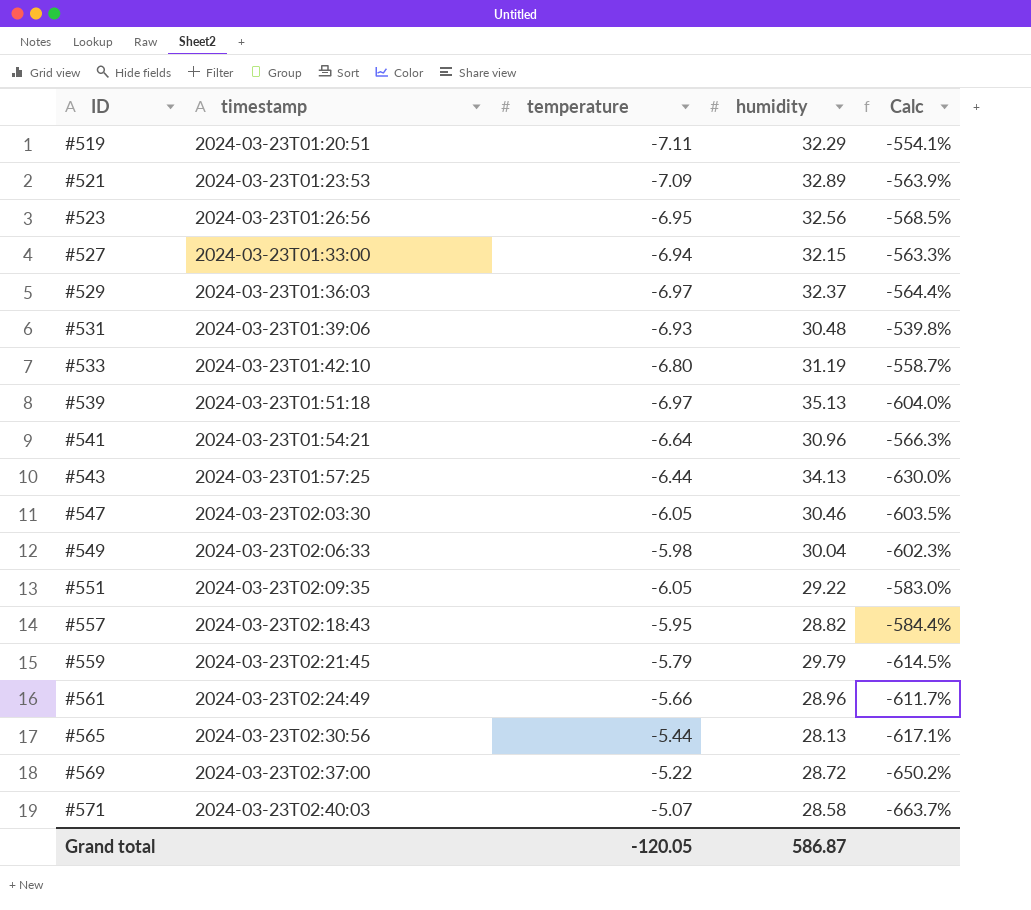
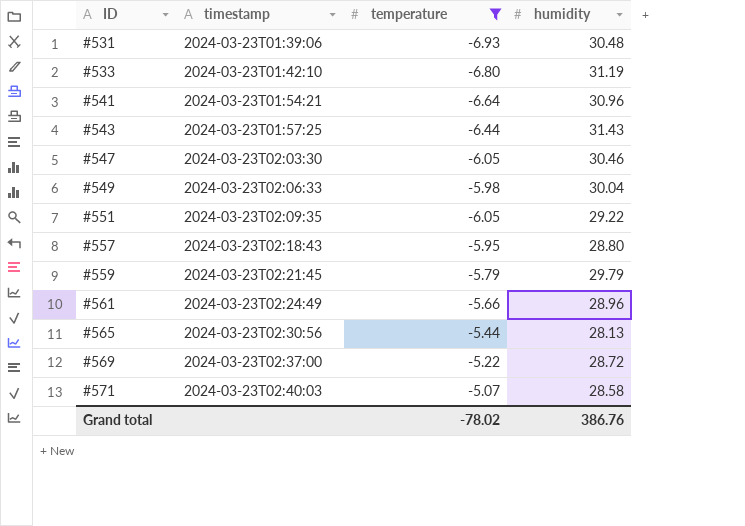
filter: none -> temperature >= -6.93
column Calc | formula: ([humidity] - [temperature]) / [temperature] -> none
#543 | humidity: 34.13 -> 31.43
#557 | humidity: 28.82 -> 28.80
Grand total | temperature: -120.05 -> -78.02
Grand total | humidity: 586.87 -> 386.76

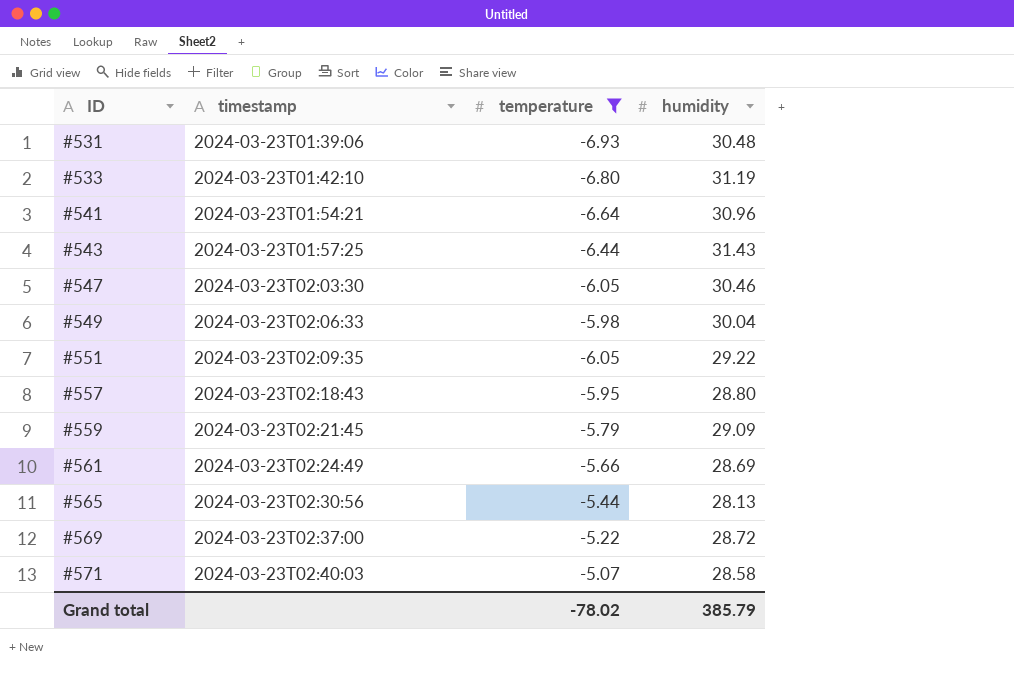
#559 | humidity: 29.79 -> 29.09
#561 | humidity: 28.96 -> 28.69
Grand total | humidity: 386.76 -> 385.79

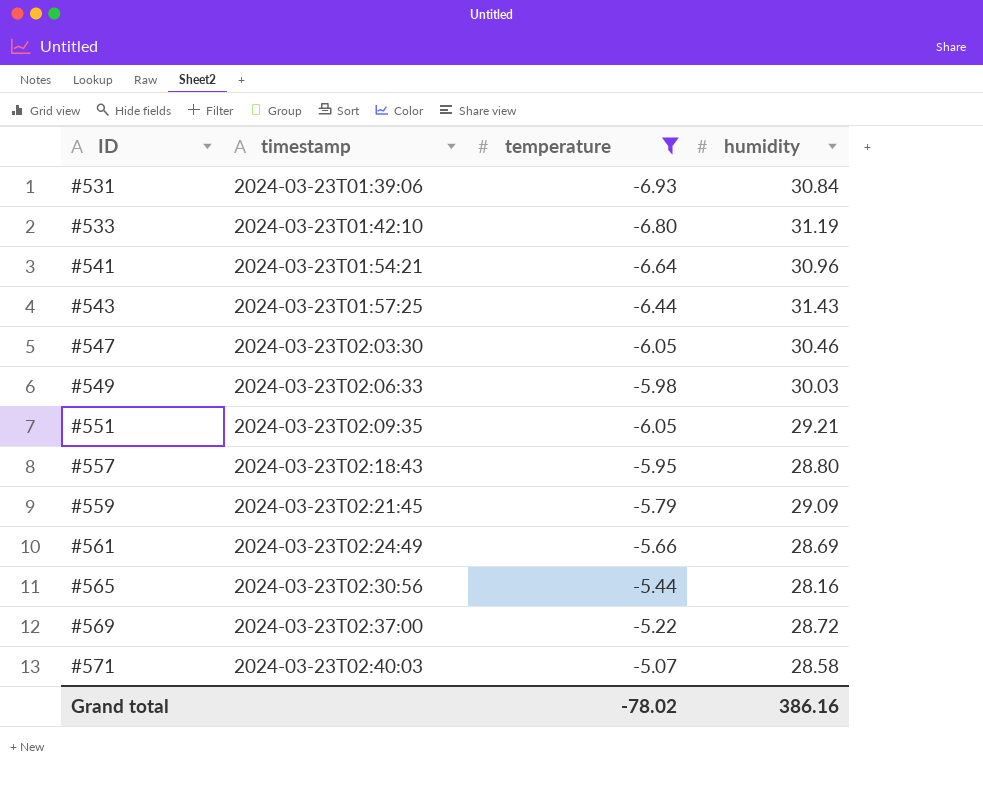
#531 | humidity: 30.48 -> 30.84
#549 | humidity: 30.04 -> 30.03
#551 | humidity: 29.22 -> 29.21
#565 | humidity: 28.13 -> 28.16
Grand total | humidity: 385.79 -> 386.16

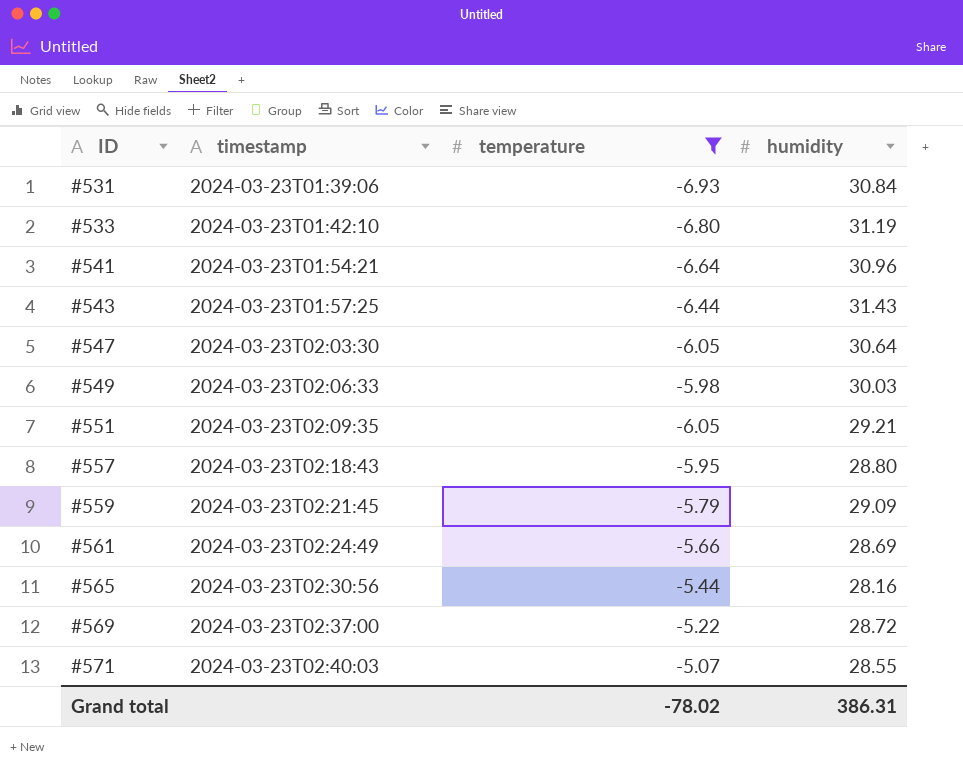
#547 | humidity: 30.46 -> 30.64
#571 | humidity: 28.58 -> 28.55
Grand total | humidity: 386.16 -> 386.31

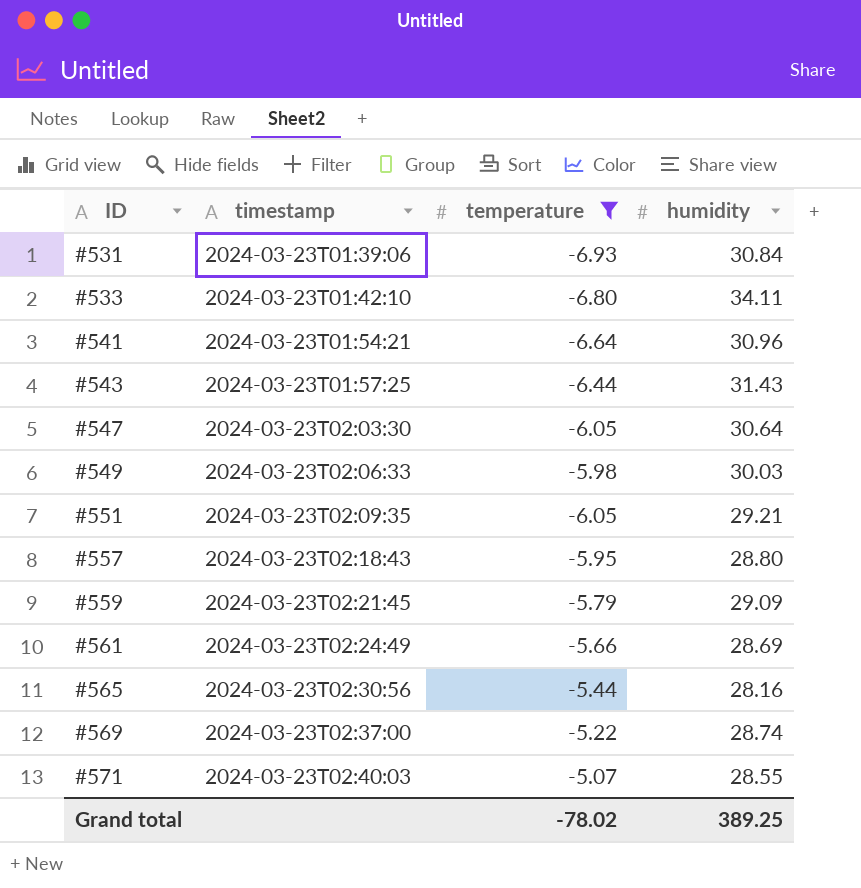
#533 | humidity: 31.19 -> 34.11
#569 | humidity: 28.72 -> 28.74
Grand total | humidity: 386.31 -> 389.25

